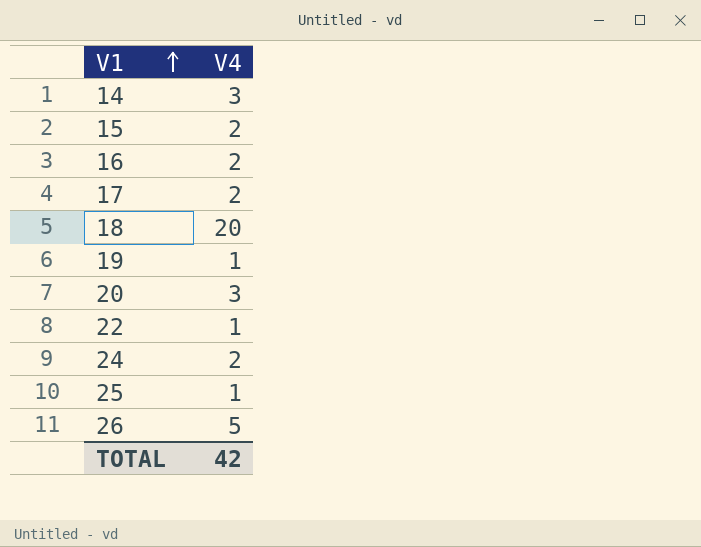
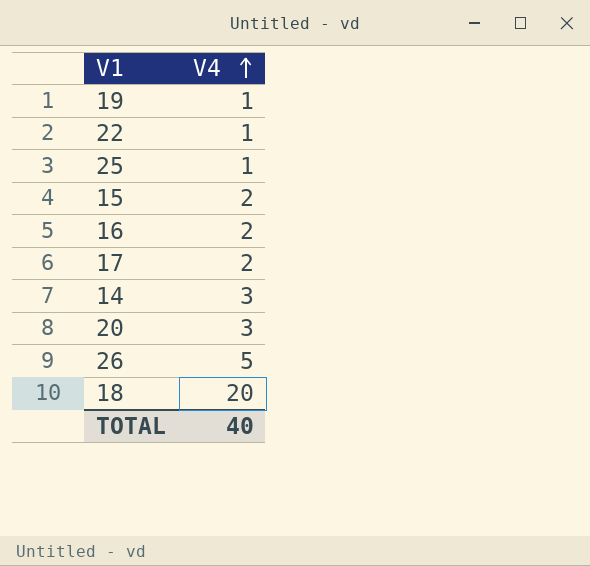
row order: V1 ascending -> V4 ascending
row 24: 2 -> none
TOTAL | V4: 42 -> 40

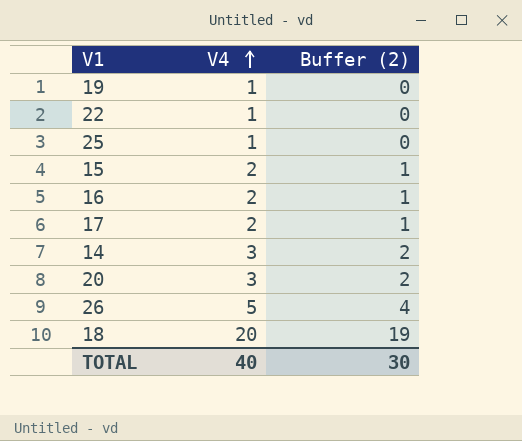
column Buffer (2) | formula: none -> [V4] - 1

